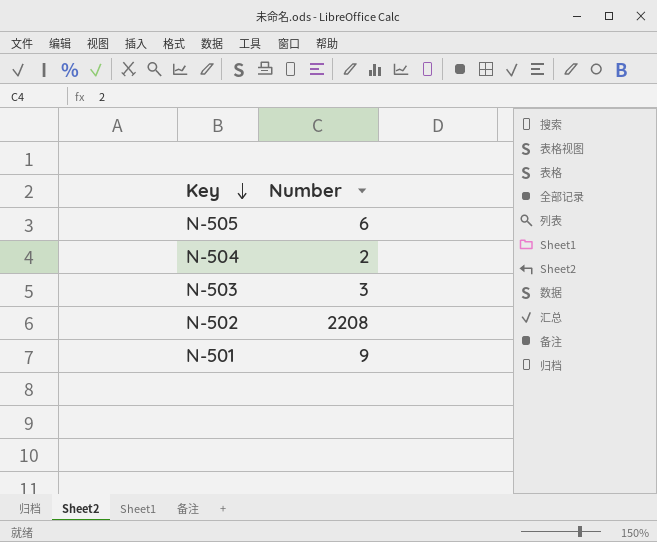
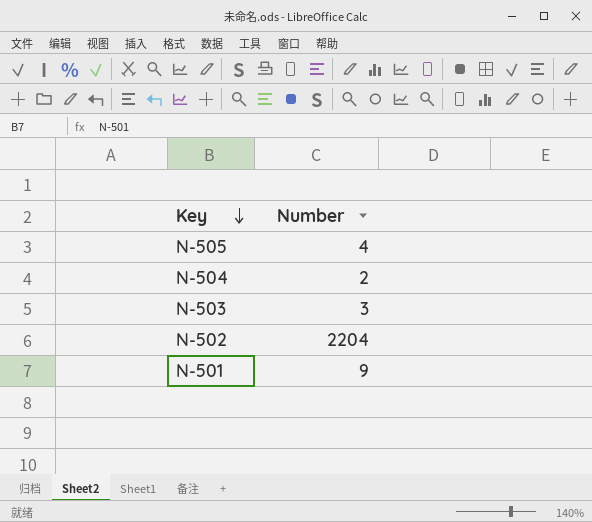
N-505 | Number: 6 -> 4
N-502 | Number: 2208 -> 2204

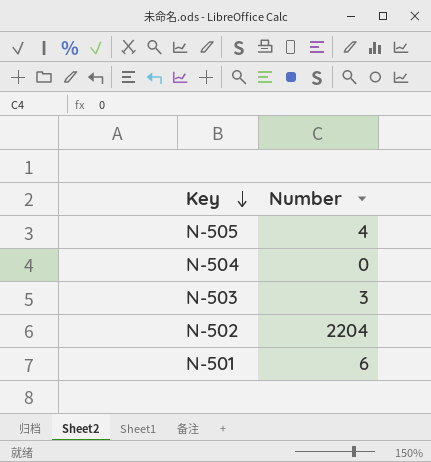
N-504 | Number: 2 -> 0
N-501 | Number: 9 -> 6

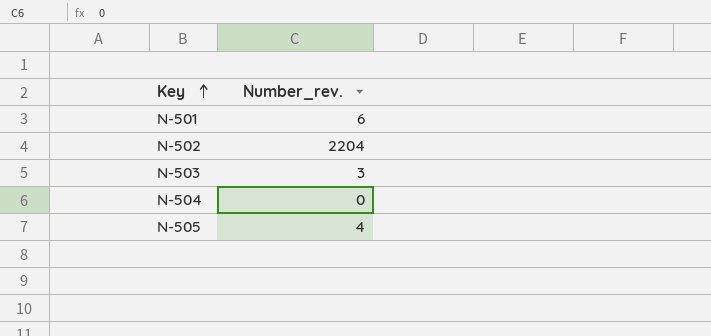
row order: Key descending -> Key ascending
column name: Number -> Number_rev.

